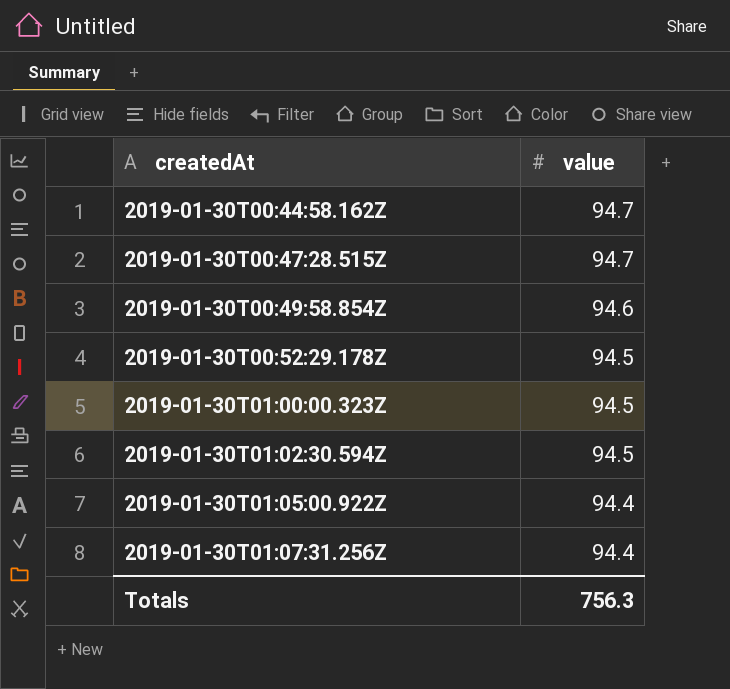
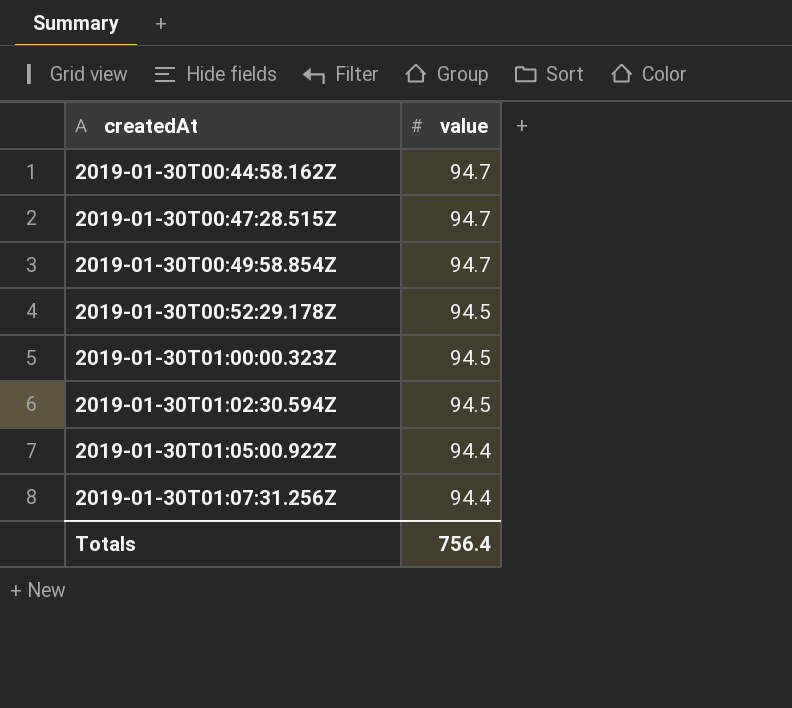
2019-01-30T00:49:58.854Z | value: 94.6 -> 94.7
Totals | value: 756.3 -> 756.4

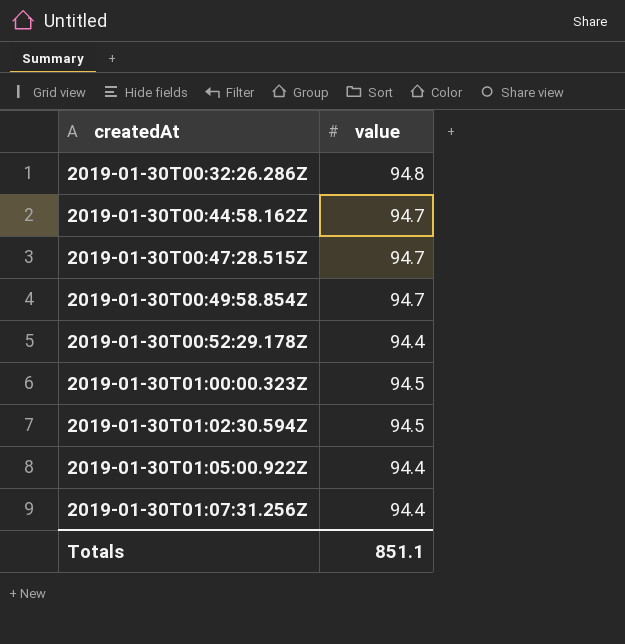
row 2019-01-30T00:32:26.286Z: none -> 94.8
2019-01-30T00:52:29.178Z | value: 94.5 -> 94.4
Totals | value: 756.4 -> 851.1

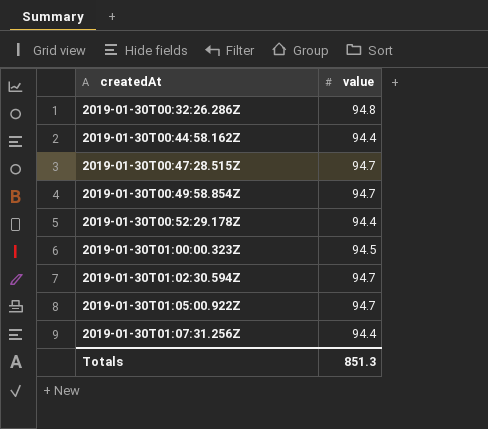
2019-01-30T00:44:58.162Z | value: 94.7 -> 94.4
2019-01-30T01:02:30.594Z | value: 94.5 -> 94.7
2019-01-30T01:05:00.922Z | value: 94.4 -> 94.7
Totals | value: 851.1 -> 851.3

